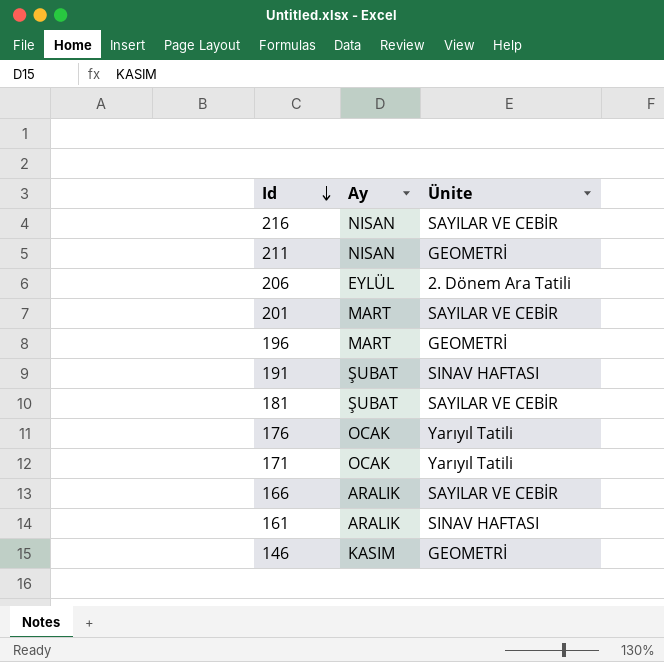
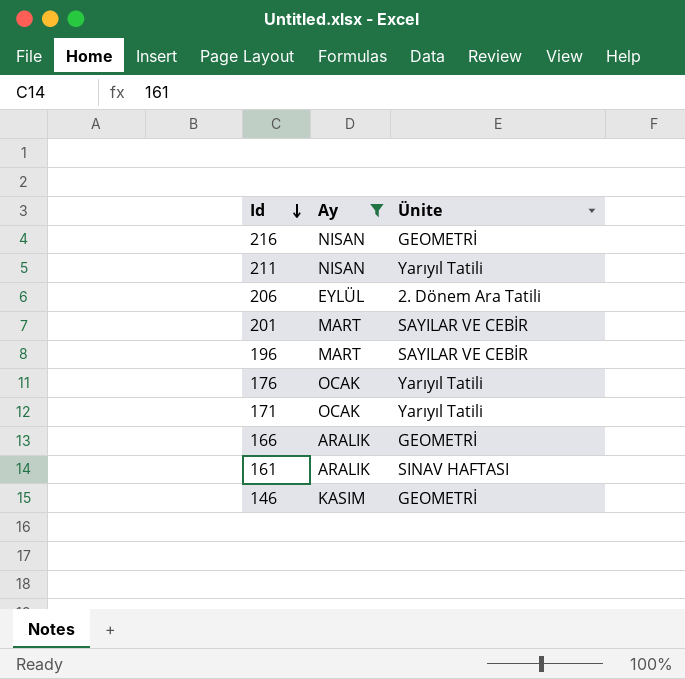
filter: none -> Ay != ŞUBAT
216 | Ünite: SAYILAR VE CEBİR -> GEOMETRİ
211 | Ünite: GEOMETRİ -> Yarıyıl Tatili
196 | Ünite: GEOMETRİ -> SAYILAR VE CEBİR
166 | Ünite: SAYILAR VE CEBİR -> GEOMETRİ

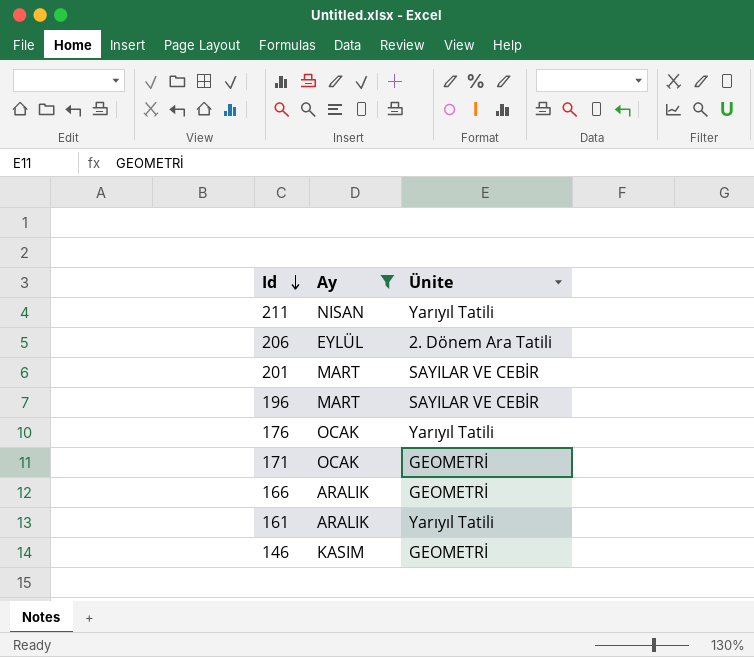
row 216: NISAN | GEOMETRİ -> none
171 | Ünite: Yarıyıl Tatili -> GEOMETRİ
161 | Ünite: SINAV HAFTASI -> Yarıyıl Tatili

